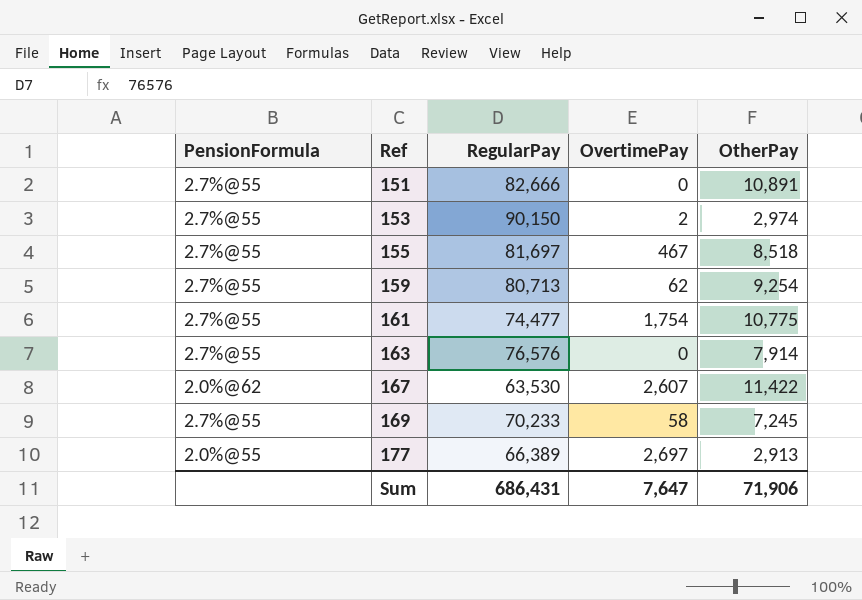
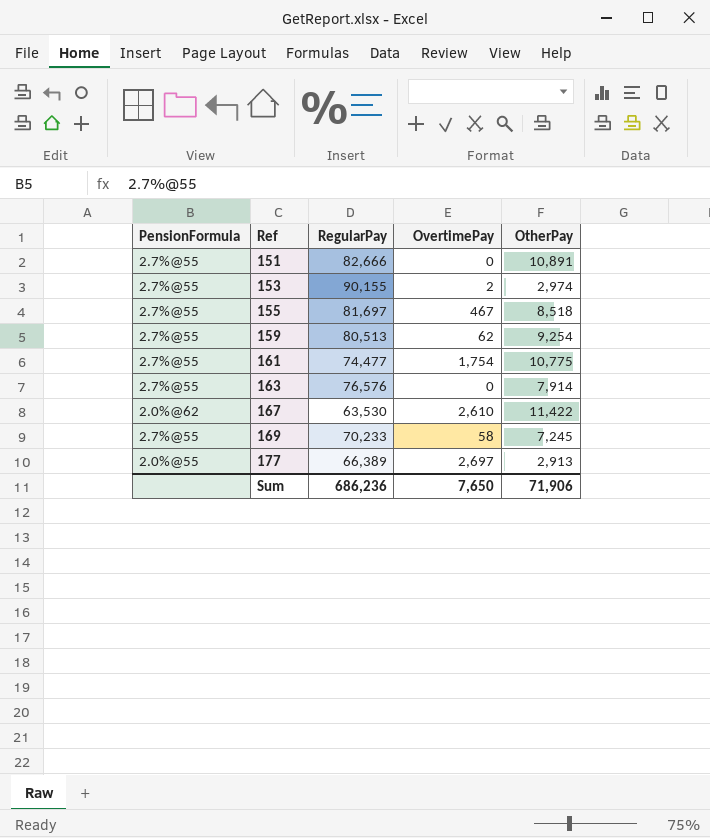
153 | RegularPay: 90,150 -> 90,155
159 | RegularPay: 80,713 -> 80,513
167 | OvertimePay: 2,607 -> 2,610
Sum | RegularPay: 686,431 -> 686,236
Sum | OvertimePay: 7,647 -> 7,650

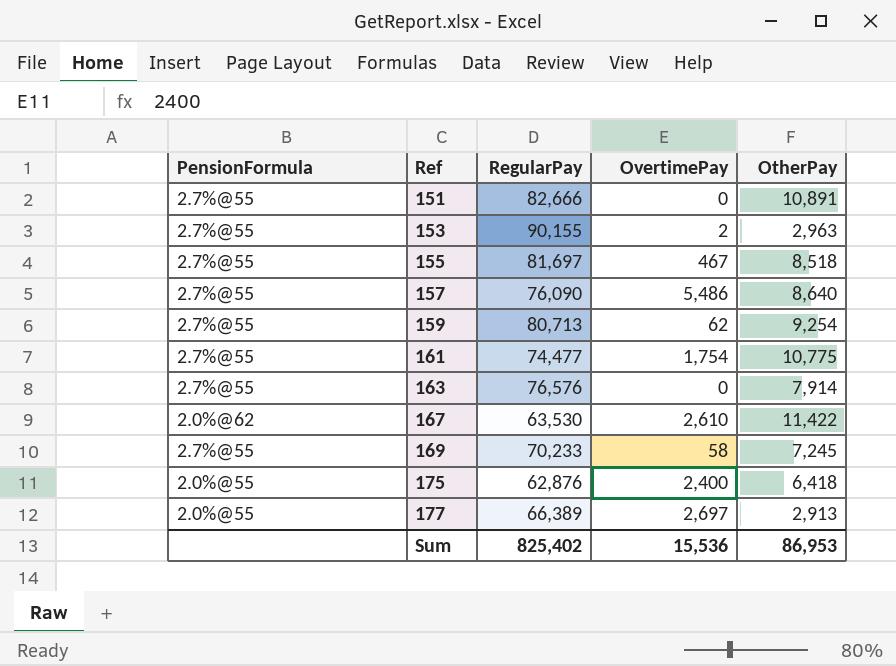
153 | OtherPay: 2,974 -> 2,963
row 157: none -> 2.7%@55 | 76,090 | 5,486 | 8,640
159 | RegularPay: 80,513 -> 80,713
row 175: none -> 2.0%@55 | 62,876 | 2,400 | 6,418
Sum | RegularPay: 686,236 -> 825,402
Sum | OvertimePay: 7,650 -> 15,536
Sum | OtherPay: 71,906 -> 86,953

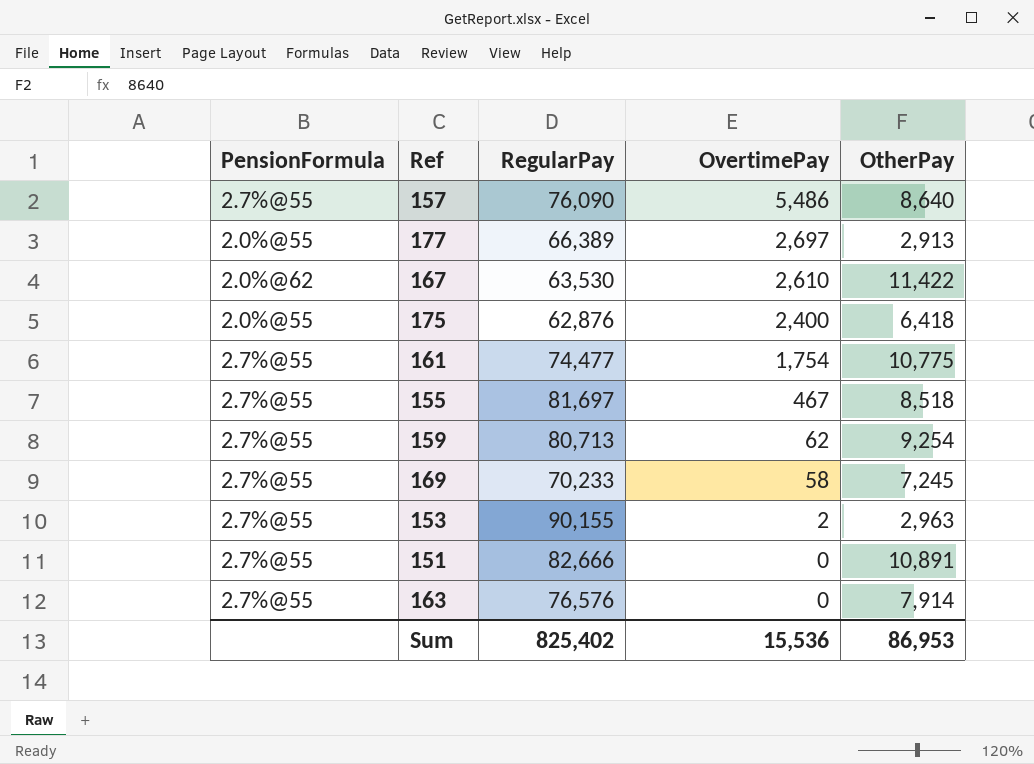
row order: Ref ascending -> OvertimePay descending

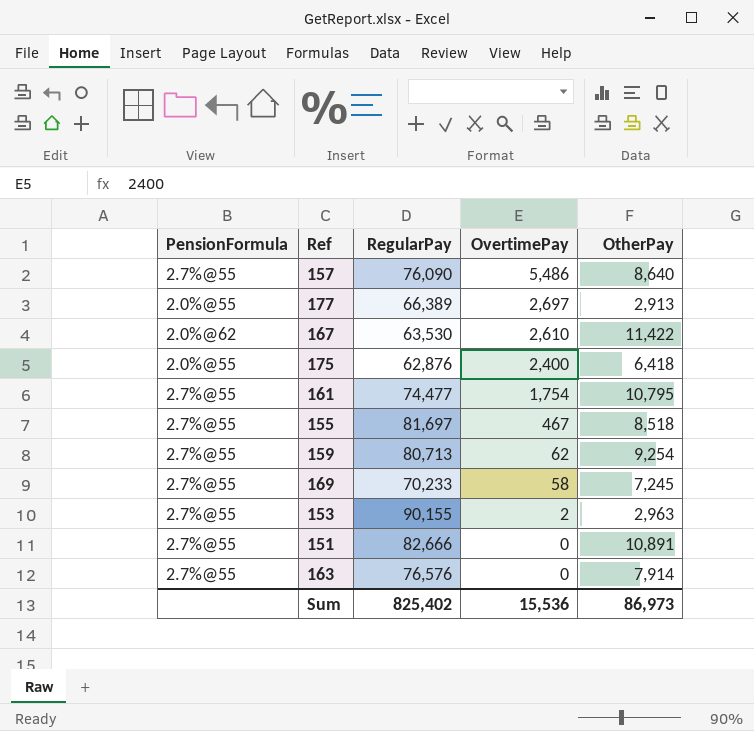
161 | OtherPay: 10,775 -> 10,795
Sum | OtherPay: 86,953 -> 86,973

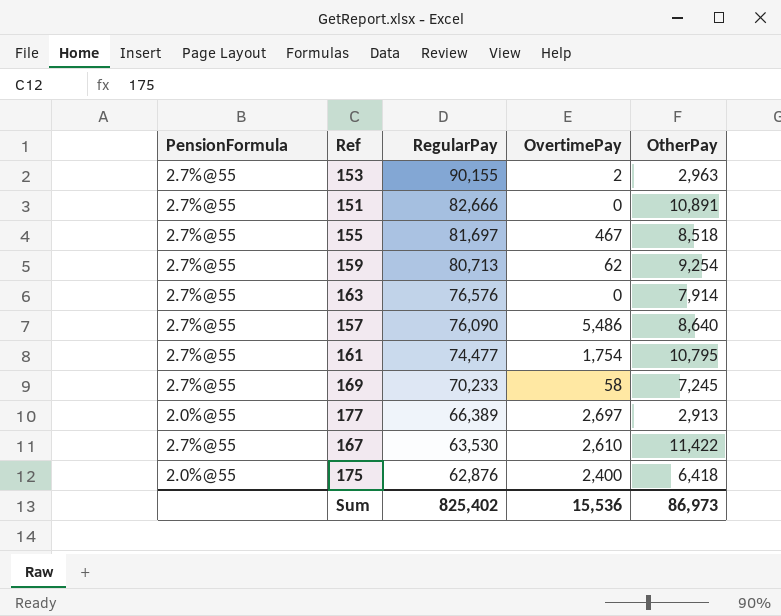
row order: OvertimePay descending -> RegularPay descending
167 | PensionFormula: 2.0%@62 -> 2.7%@55

